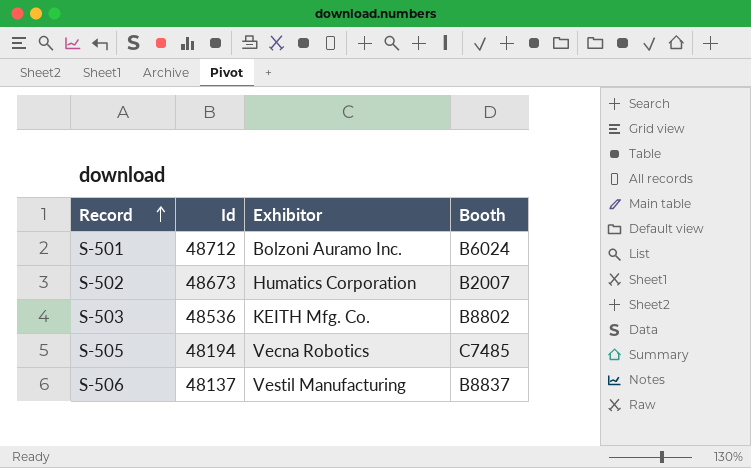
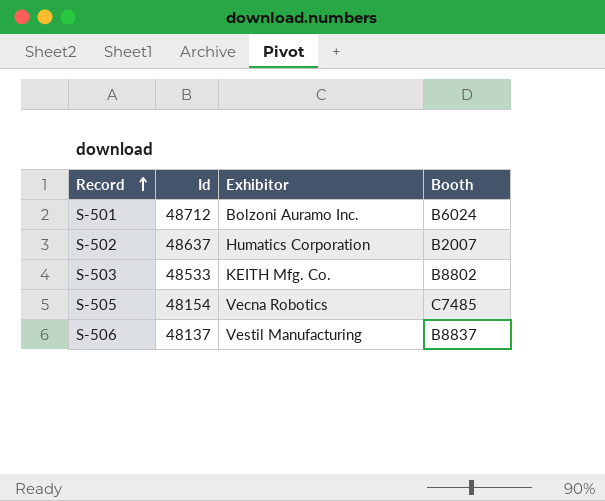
S-502 | Id: 48673 -> 48637
S-503 | Id: 48536 -> 48533
S-505 | Id: 48194 -> 48154

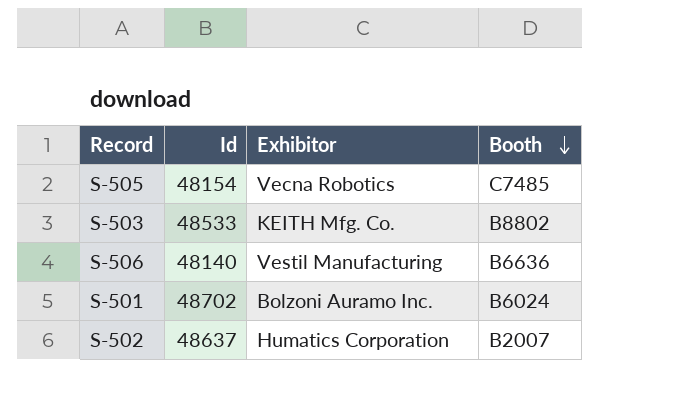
row order: Record ascending -> Booth descending
S-506 | Id: 48137 -> 48140
S-506 | Booth: B8837 -> B6636
S-501 | Id: 48712 -> 48702

